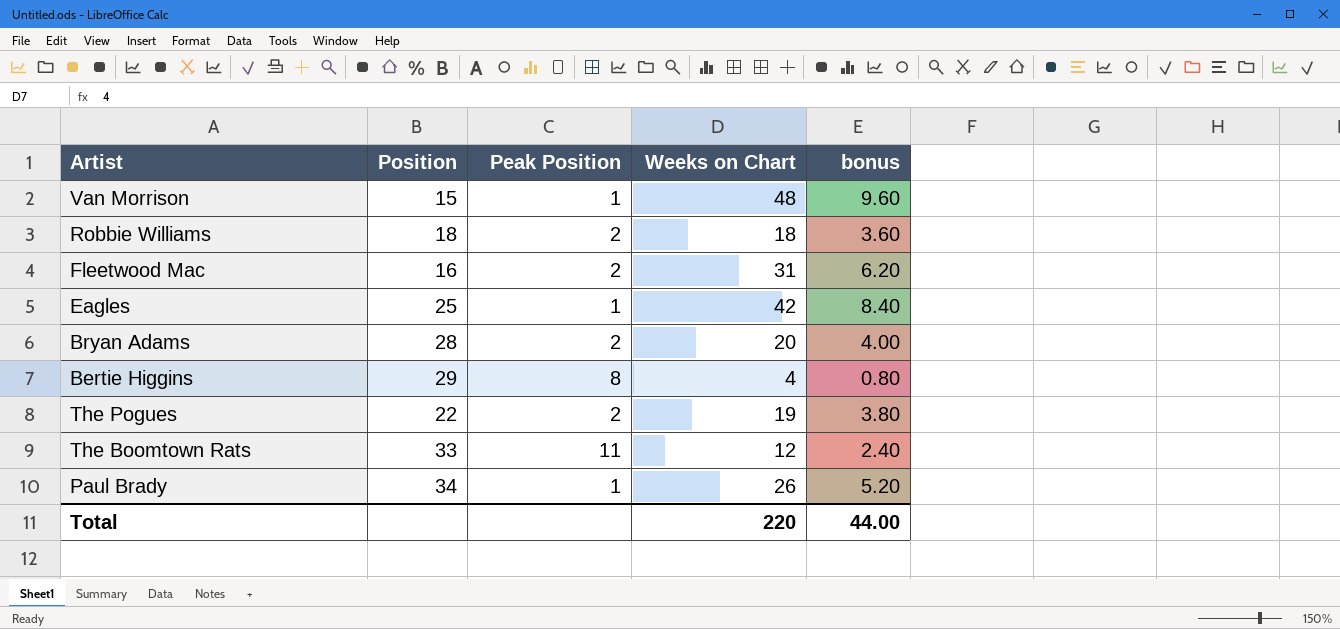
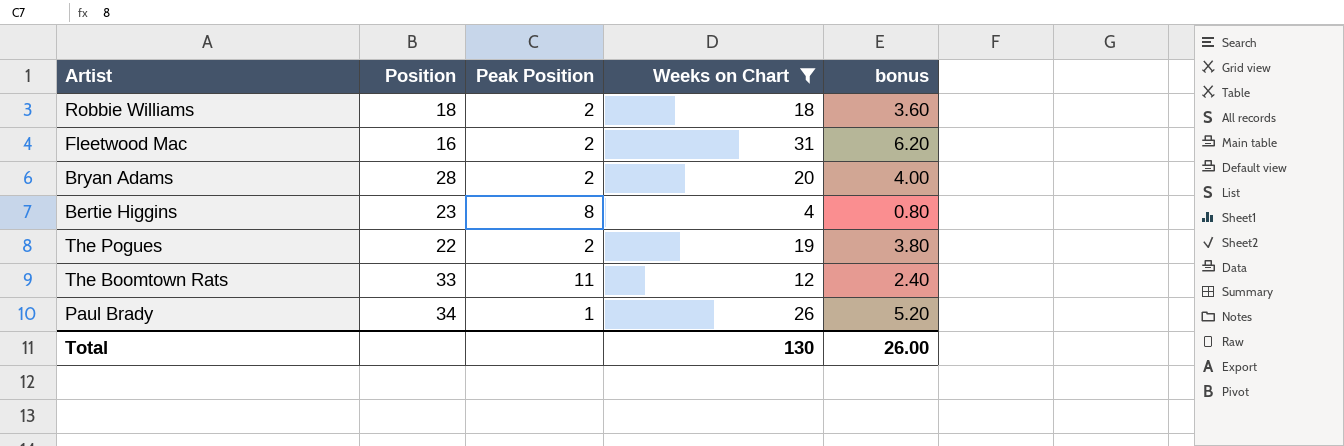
filter: none -> Weeks on Chart <= 31
Bertie Higgins | Position: 29 -> 23
Total | Weeks on Chart: 220 -> 130
Total | bonus: 44.00 -> 26.00

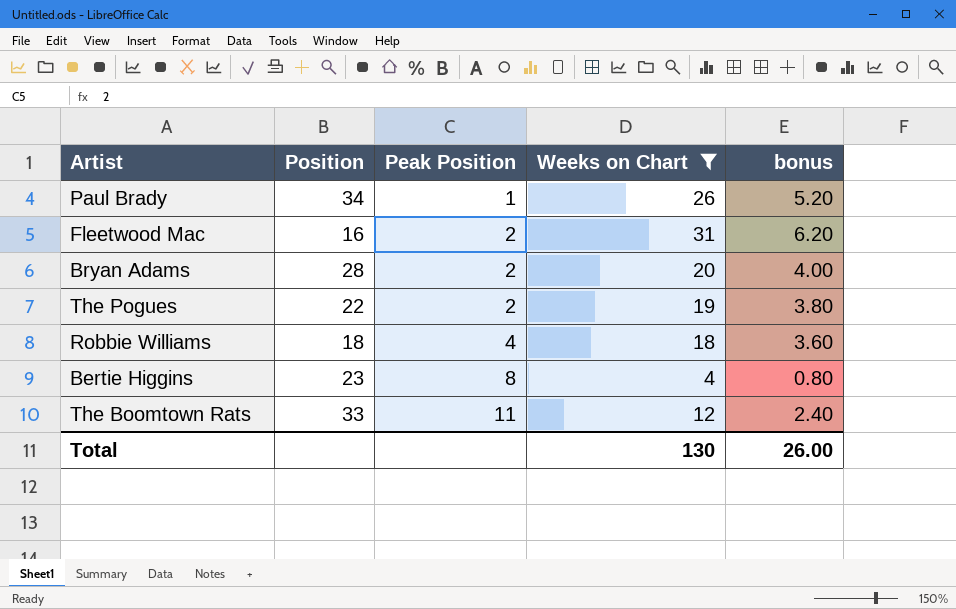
row order: none -> Peak Position ascending
Robbie Williams | Peak Position: 2 -> 4

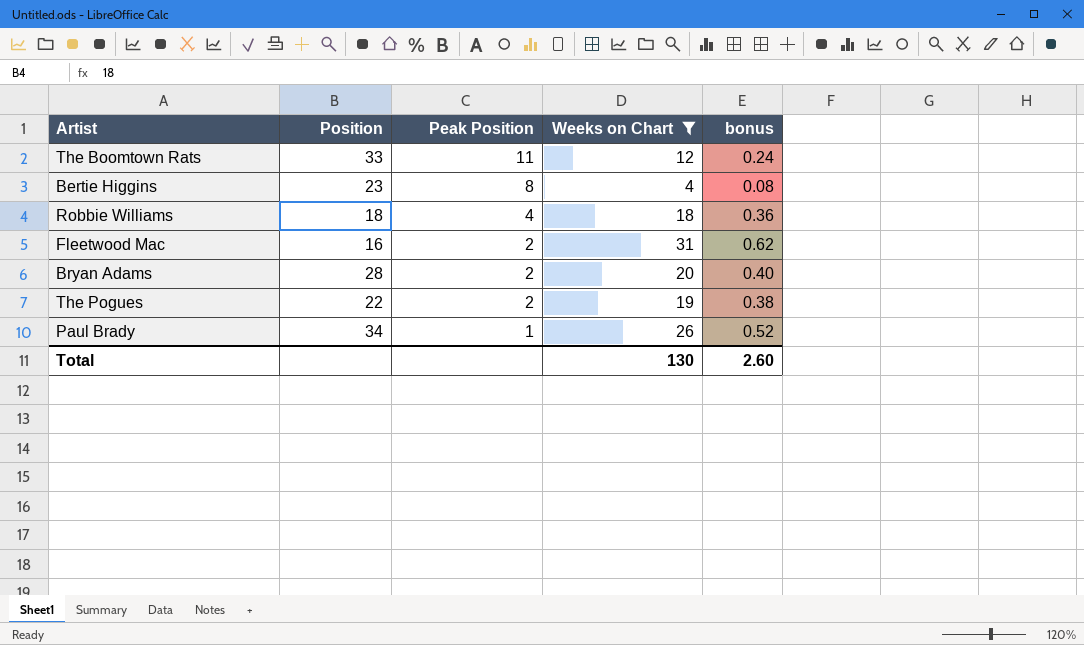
row order: Peak Position ascending -> Peak Position descending
column bonus | formula: [Weeks on Chart] * 0.2 -> [Weeks on Chart] * 0.02
Total | bonus: 26.00 -> 2.60

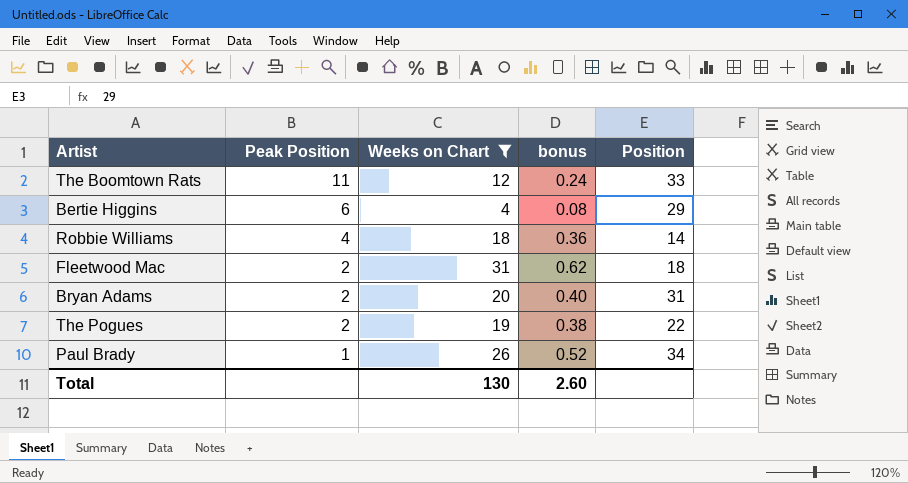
column Position | position: 2 -> 5
Bertie Higgins | Peak Position: 8 -> 6
Bertie Higgins | Position: 23 -> 29
Robbie Williams | Position: 18 -> 14
Fleetwood Mac | Position: 16 -> 18
Bryan Adams | Position: 28 -> 31

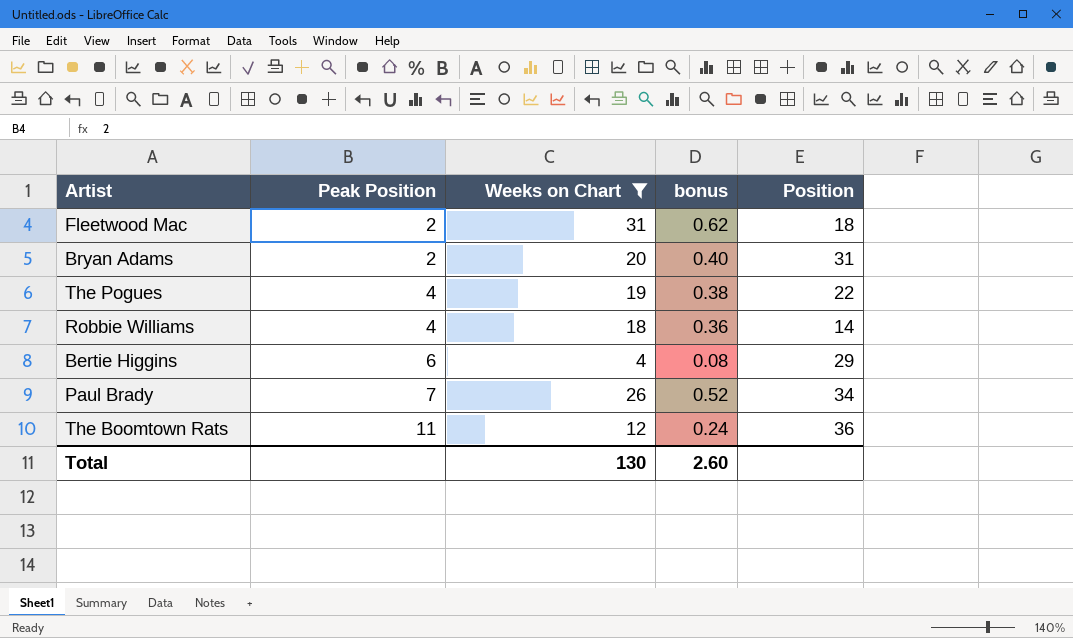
row order: Peak Position descending -> Peak Position ascending
The Pogues | Peak Position: 2 -> 4
Paul Brady | Peak Position: 1 -> 7
The Boomtown Rats | Position: 33 -> 36

